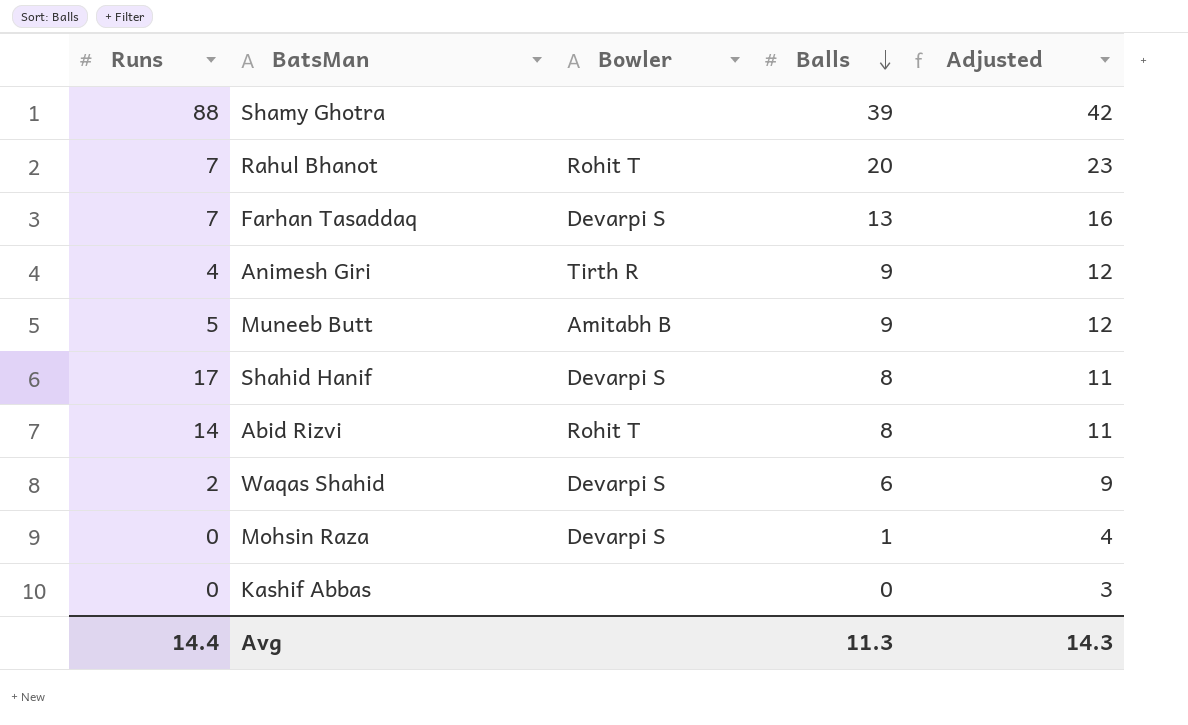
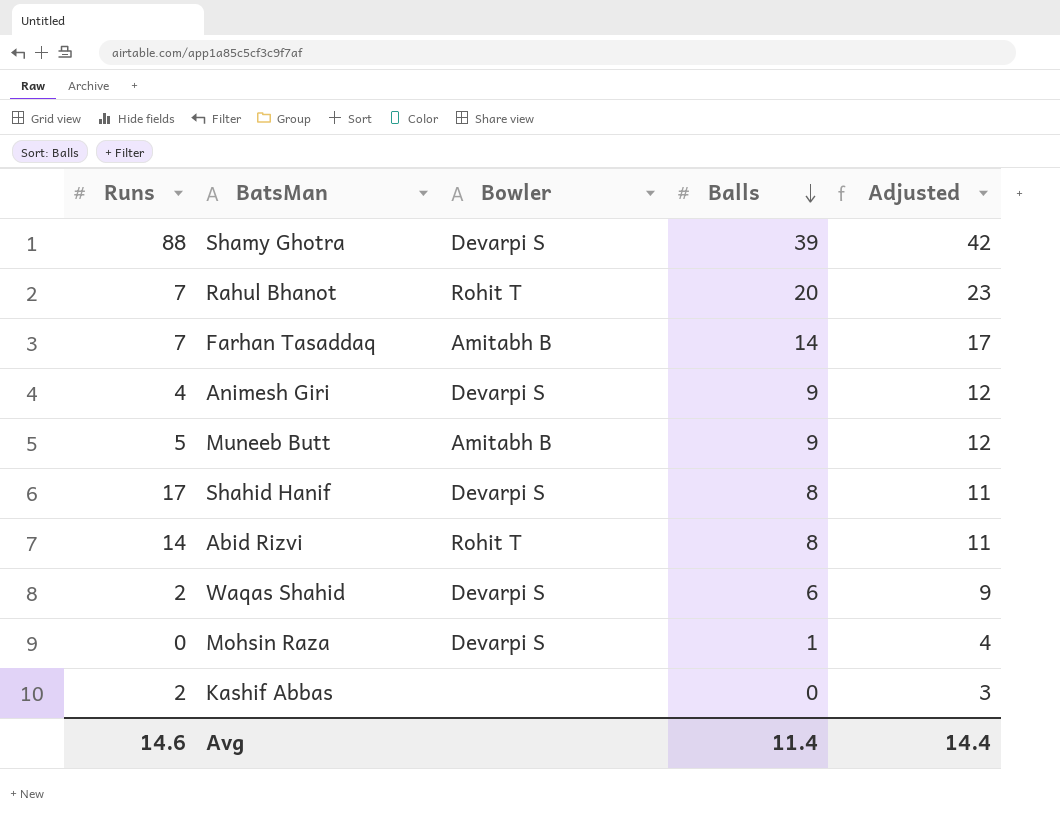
Shamy Ghotra | Bowler: none -> Devarpi S
Farhan Tasaddaq | Bowler: Devarpi S -> Amitabh B
Farhan Tasaddaq | Balls: 13 -> 14
Farhan Tasaddaq | Adjusted: 16 -> 17
Animesh Giri | Bowler: Tirth R -> Devarpi S
Kashif Abbas | Runs: 0 -> 2
Avg | Runs: 14.4 -> 14.6
Avg | Balls: 11.3 -> 11.4
Avg | Adjusted: 14.3 -> 14.4

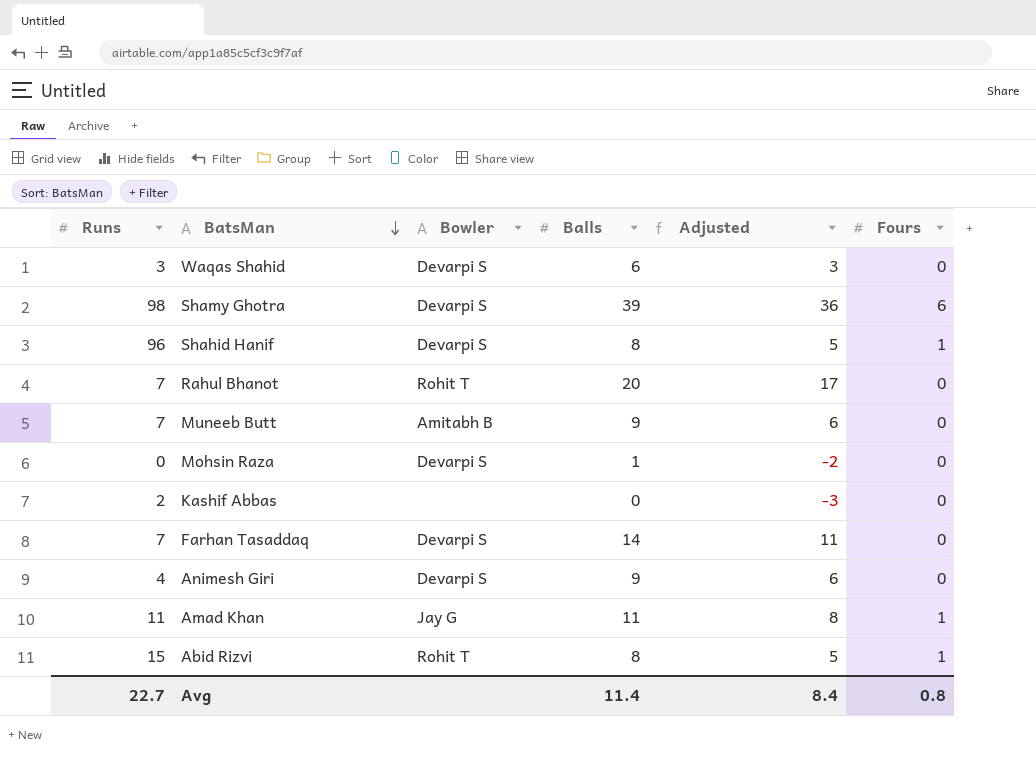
row order: Balls descending -> BatsMan descending
column Adjusted | formula: [Balls] + 3 -> [Balls] - 3
column Fours | position: none -> 6
Waqas Shahid | Runs: 2 -> 3
Shamy Ghotra | Runs: 88 -> 98
Shahid Hanif | Runs: 17 -> 96
Muneeb Butt | Runs: 5 -> 7
Farhan Tasaddaq | Bowler: Amitabh B -> Devarpi S
row Amad Khan: none -> 11 | Jay G | 11 | 8 | 1
Abid Rizvi | Runs: 14 -> 15
Avg | Runs: 14.6 -> 22.7
Avg | Adjusted: 14.4 -> 8.4

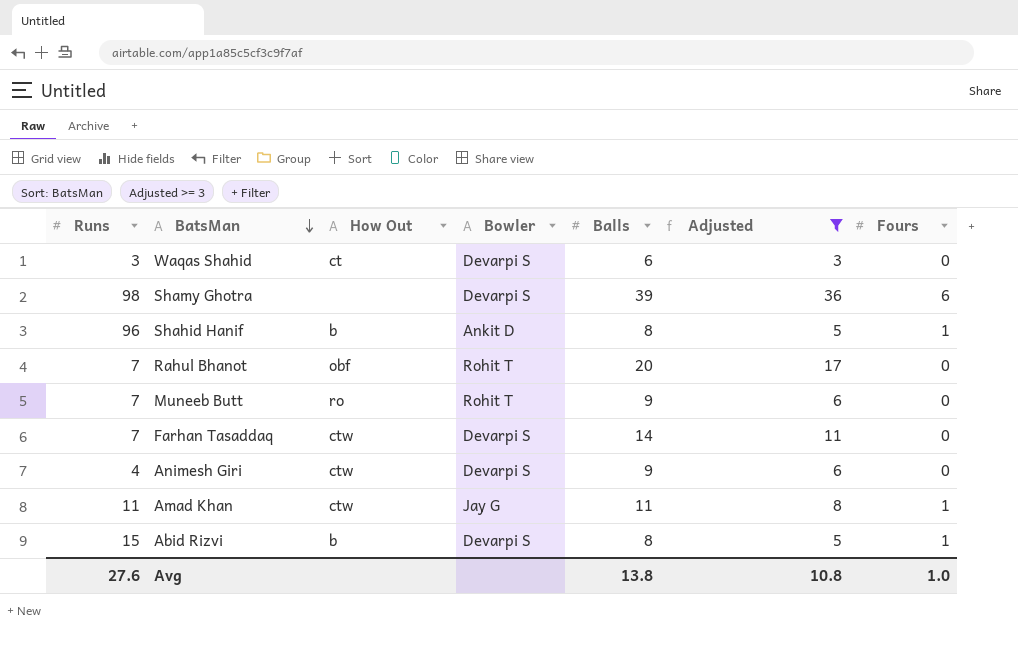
filter: none -> Adjusted >= 3
column How Out | position: none -> 3
Shahid Hanif | Bowler: Devarpi S -> Ankit D
Muneeb Butt | Bowler: Amitabh B -> Rohit T
Abid Rizvi | Bowler: Rohit T -> Devarpi S
Avg | Runs: 22.7 -> 27.6
Avg | Balls: 11.4 -> 13.8
Avg | Adjusted: 8.4 -> 10.8
Avg | Fours: 0.8 -> 1.0

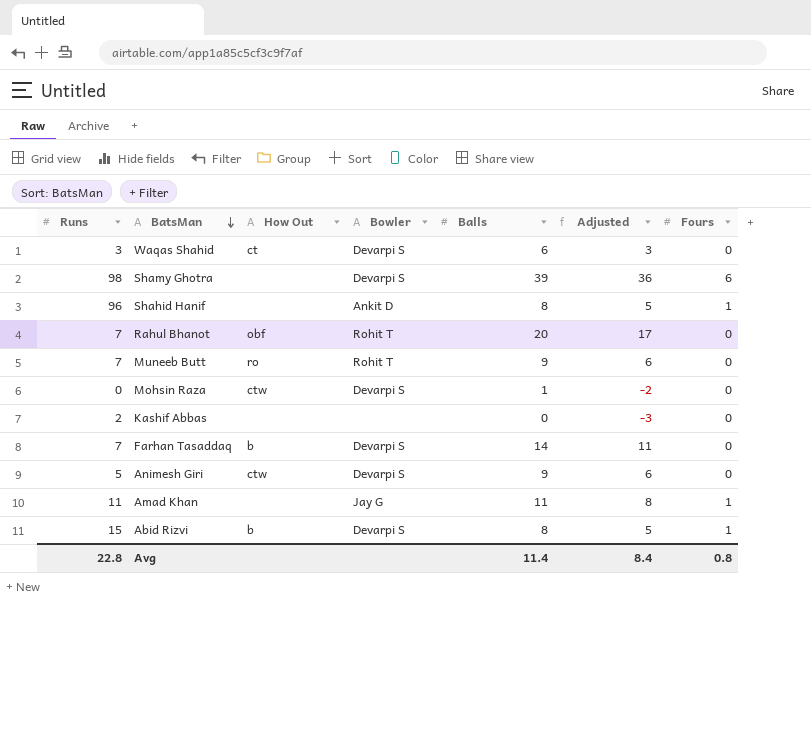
filter: Adjusted >= 3 -> none
Shahid Hanif | How Out: b -> none
Farhan Tasaddaq | How Out: ctw -> b
Animesh Giri | Runs: 4 -> 5
Amad Khan | How Out: ctw -> none
Avg | Runs: 27.6 -> 22.8
Avg | Balls: 13.8 -> 11.4
Avg | Adjusted: 10.8 -> 8.4
Avg | Fours: 1.0 -> 0.8

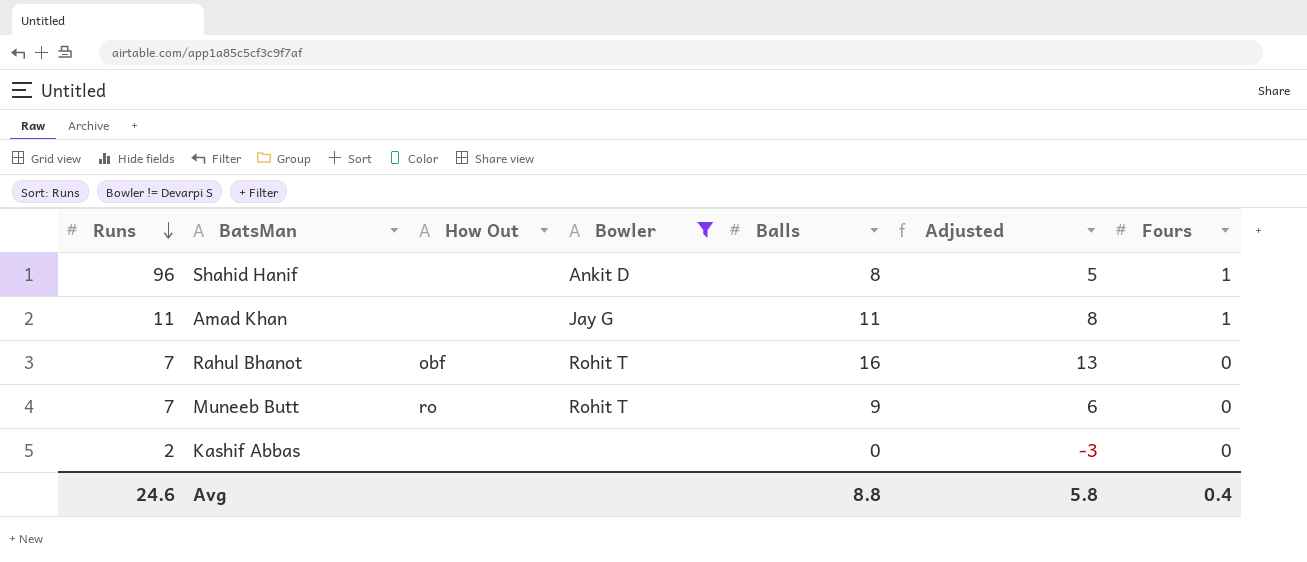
filter: none -> Bowler != Devarpi S
row order: BatsMan descending -> Runs descending
Rahul Bhanot | Balls: 20 -> 16
Rahul Bhanot | Adjusted: 17 -> 13
Avg | Runs: 22.8 -> 24.6
Avg | Balls: 11.4 -> 8.8
Avg | Adjusted: 8.4 -> 5.8
Avg | Fours: 0.8 -> 0.4

